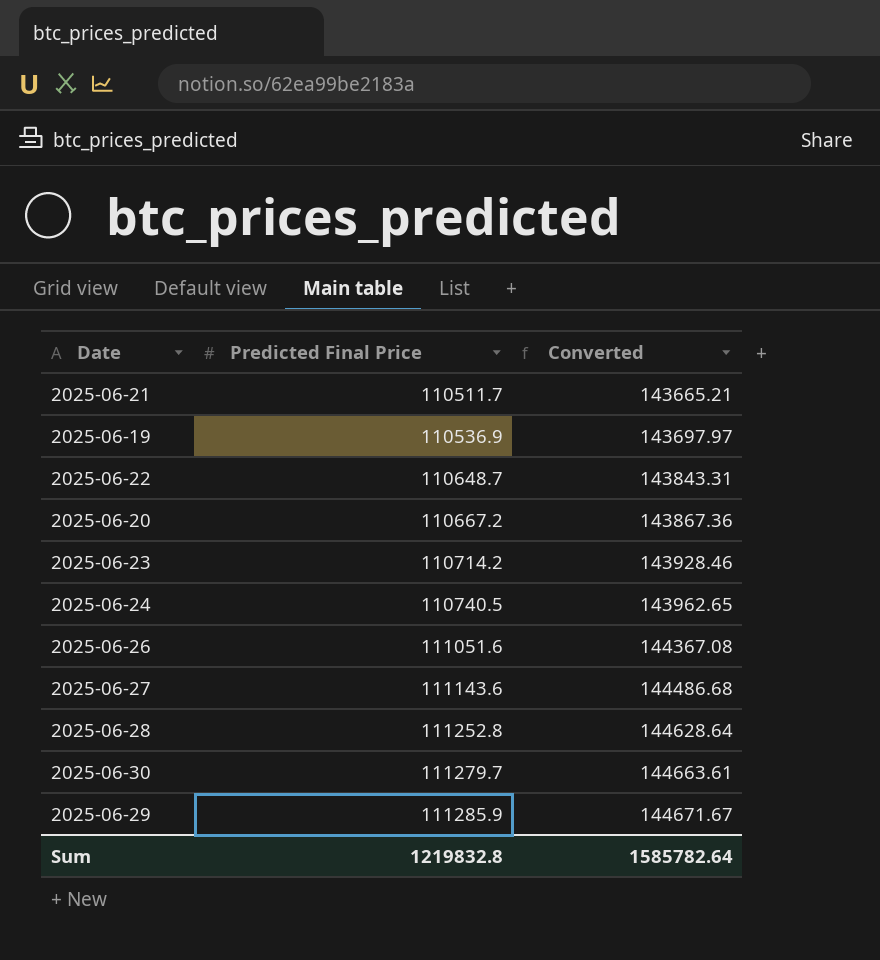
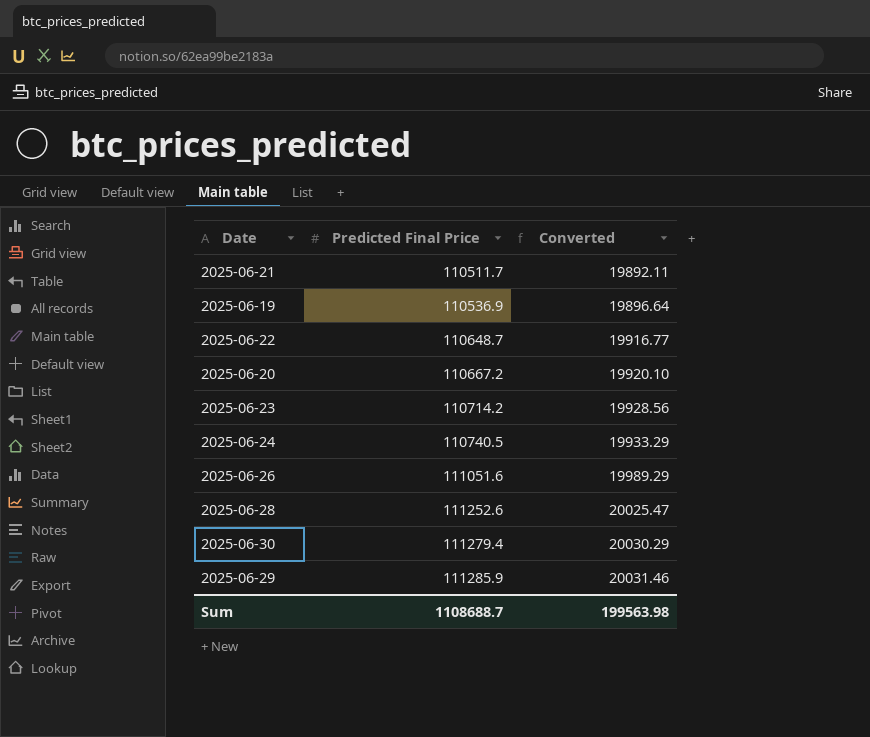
column Converted | formula: [Predicted Final Price] * 1.3 -> [Predicted Final Price] * 0.18
row 2025-06-27: 111143.6 | 144486.68 -> none
2025-06-28 | Predicted Final Price: 111252.8 -> 111252.6
2025-06-30 | Predicted Final Price: 111279.7 -> 111279.4
Sum | Predicted Final Price: 1219832.8 -> 1108688.7
Sum | Converted: 1585782.64 -> 199563.98

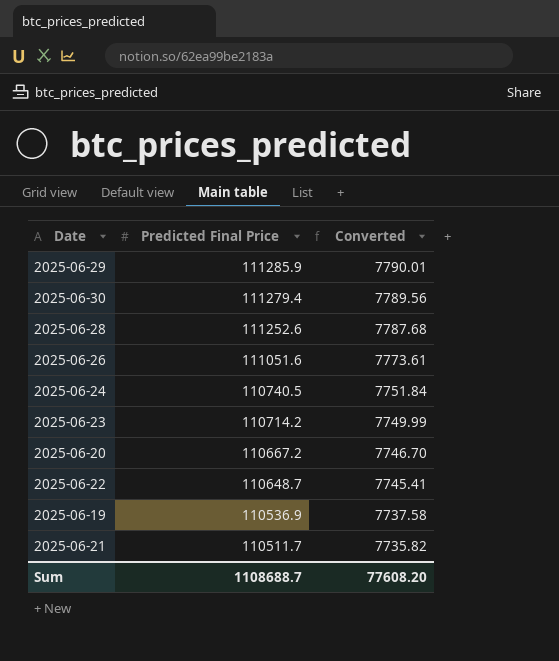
row order: Predicted Final Price ascending -> Predicted Final Price descending
column Converted | formula: [Predicted Final Price] * 0.18 -> [Predicted Final Price] * 0.07
Sum | Converted: 199563.98 -> 77608.20

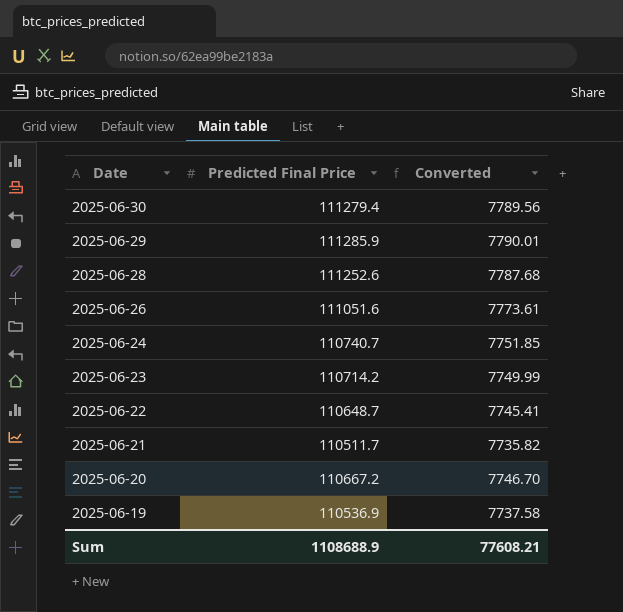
row order: Predicted Final Price descending -> Date descending
2025-06-24 | Predicted Final Price: 110740.5 -> 110740.7
2025-06-24 | Converted: 7751.84 -> 7751.85
Sum | Predicted Final Price: 1108688.7 -> 1108688.9
Sum | Converted: 77608.20 -> 77608.21

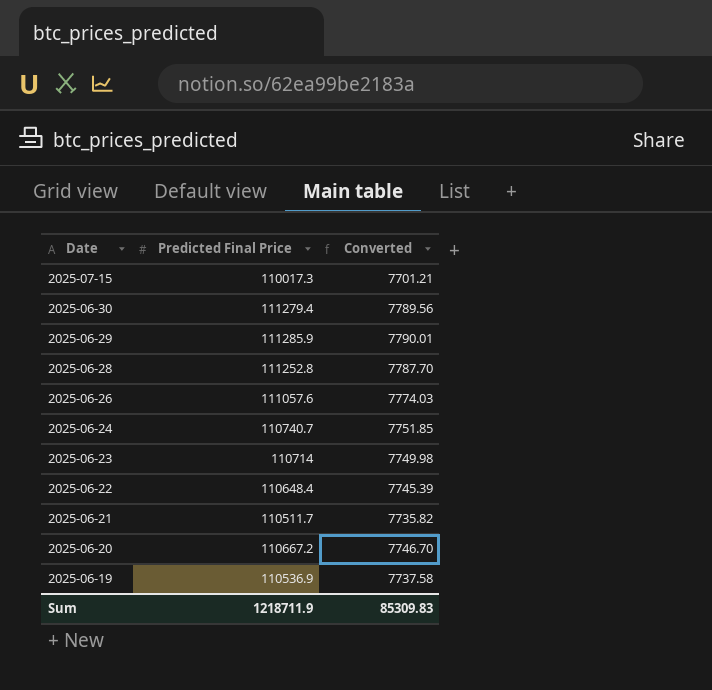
row 2025-07-15: none -> 110017.3 | 7701.21
2025-06-28 | Predicted Final Price: 111252.6 -> 111252.8
2025-06-28 | Converted: 7787.68 -> 7787.70
2025-06-26 | Predicted Final Price: 111051.6 -> 111057.6
2025-06-26 | Converted: 7773.61 -> 7774.03
2025-06-23 | Predicted Final Price: 110714.2 -> 110714
2025-06-23 | Converted: 7749.99 -> 7749.98
2025-06-22 | Predicted Final Price: 110648.7 -> 110648.4
2025-06-22 | Converted: 7745.41 -> 7745.39
Sum | Predicted Final Price: 1108688.9 -> 1218711.9
Sum | Converted: 77608.21 -> 85309.83

